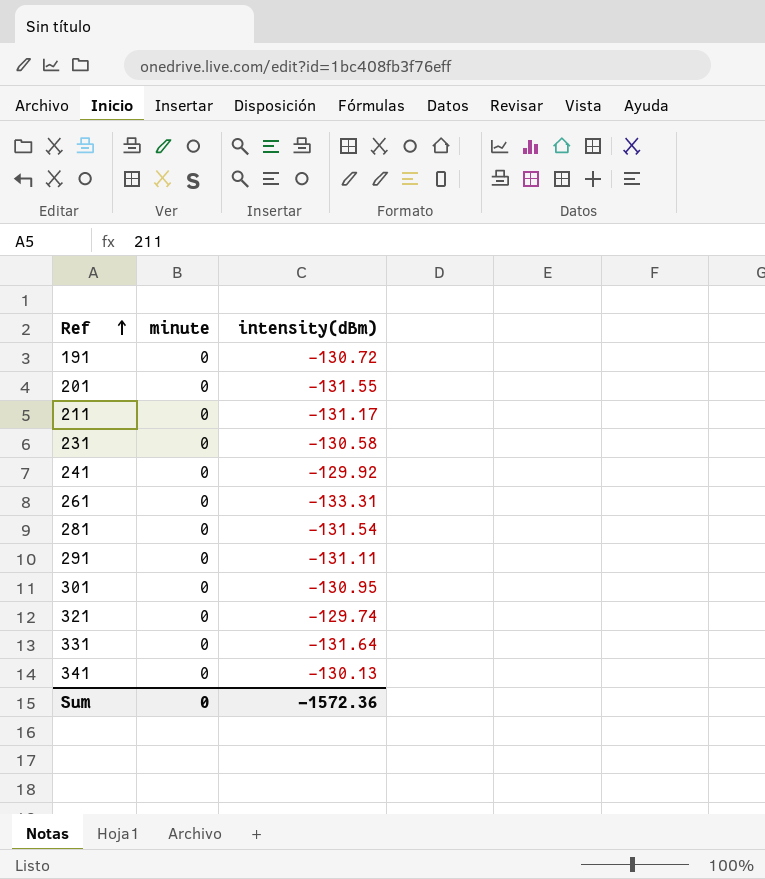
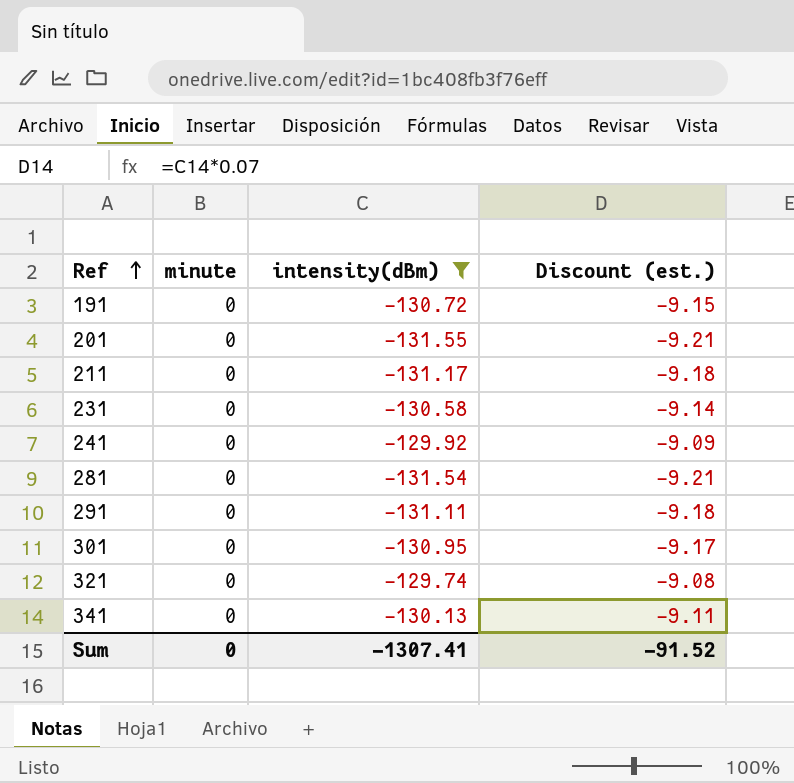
filter: none -> intensity(dBm) >= -131.55
column Discount (est.) | formula: none -> [intensity(dBm)] * 0.07
Sum | intensity(dBm): -1572.36 -> -1307.41

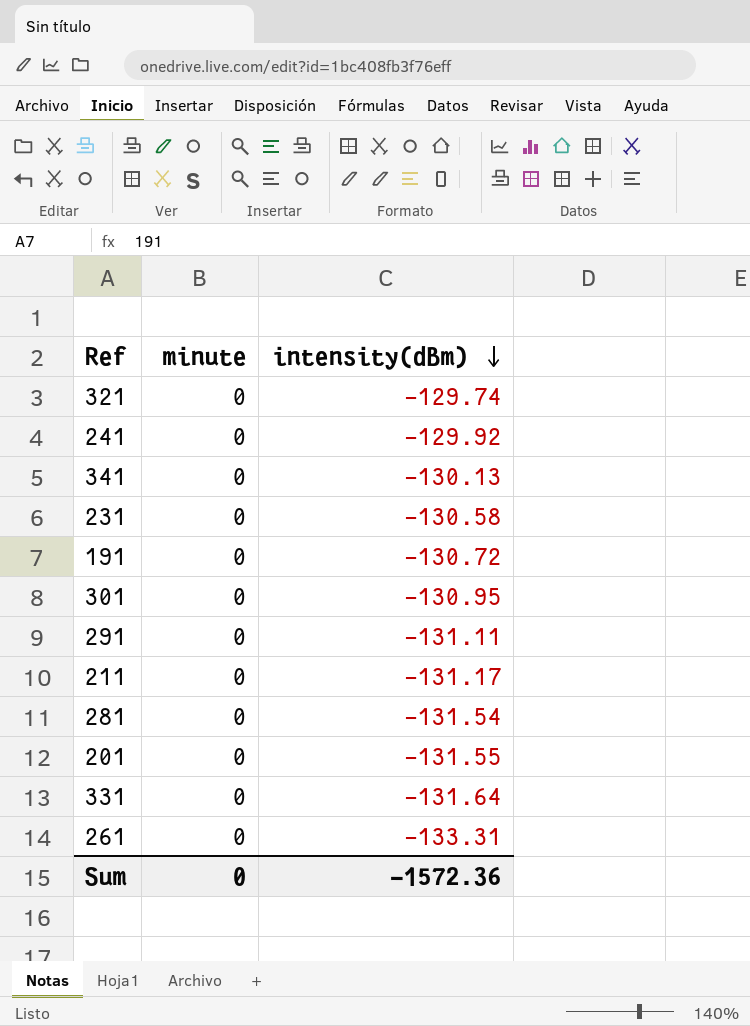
filter: intensity(dBm) >= -131.55 -> none
row order: Ref ascending -> intensity(dBm) descending
column Discount (est.) | formula: [intensity(dBm)] * 0.07 -> none
Sum | intensity(dBm): -1307.41 -> -1572.36

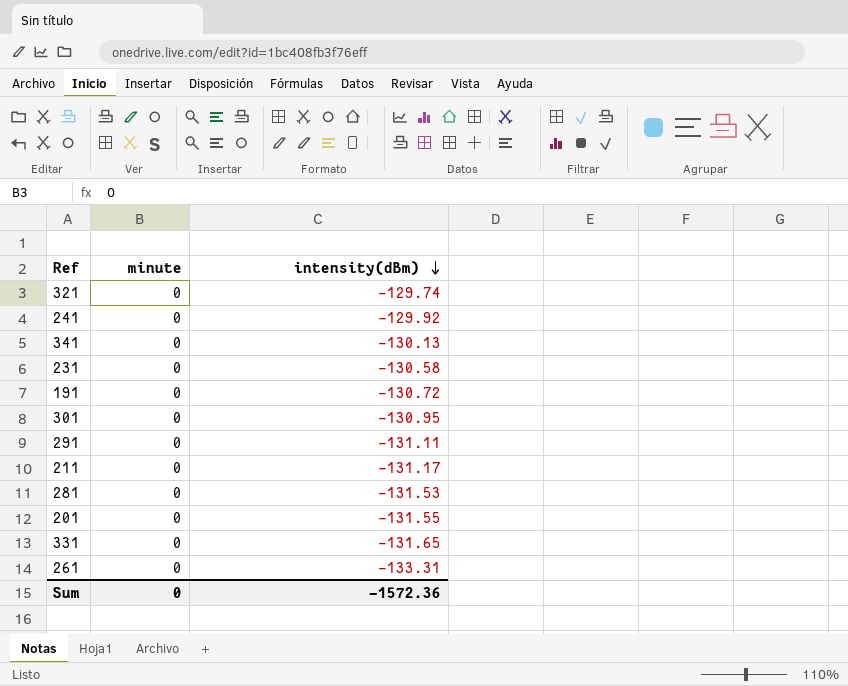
281 | intensity(dBm): -131.54 -> -131.53
331 | intensity(dBm): -131.64 -> -131.65

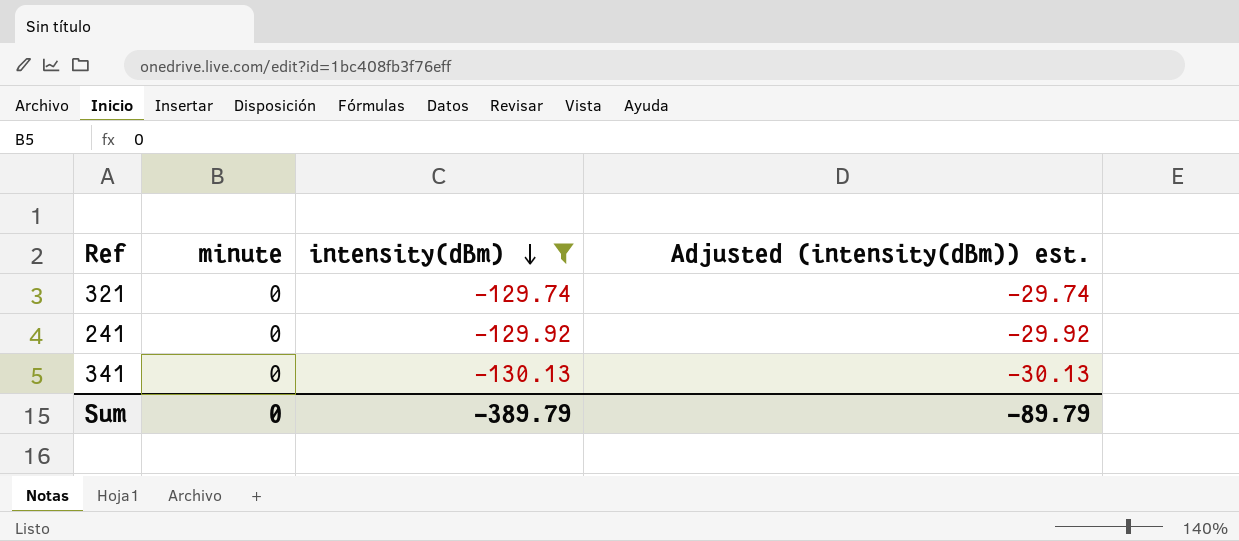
filter: none -> intensity(dBm) >= -130.13
column Adjusted (intensity(dBm)) est. | formula: none -> [intensity(dBm)] + 100
Sum | intensity(dBm): -1572.36 -> -389.79

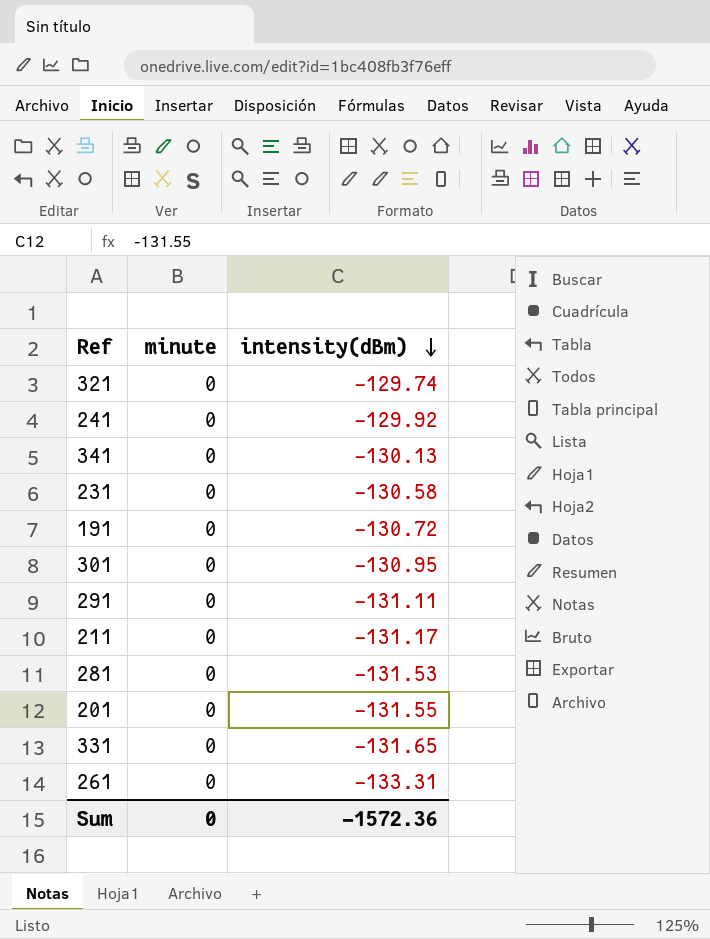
filter: intensity(dBm) >= -130.13 -> none
column Adjusted (intensity(dBm)) est. | formula: [intensity(dBm)] + 100 -> none
Sum | intensity(dBm): -389.79 -> -1572.36

